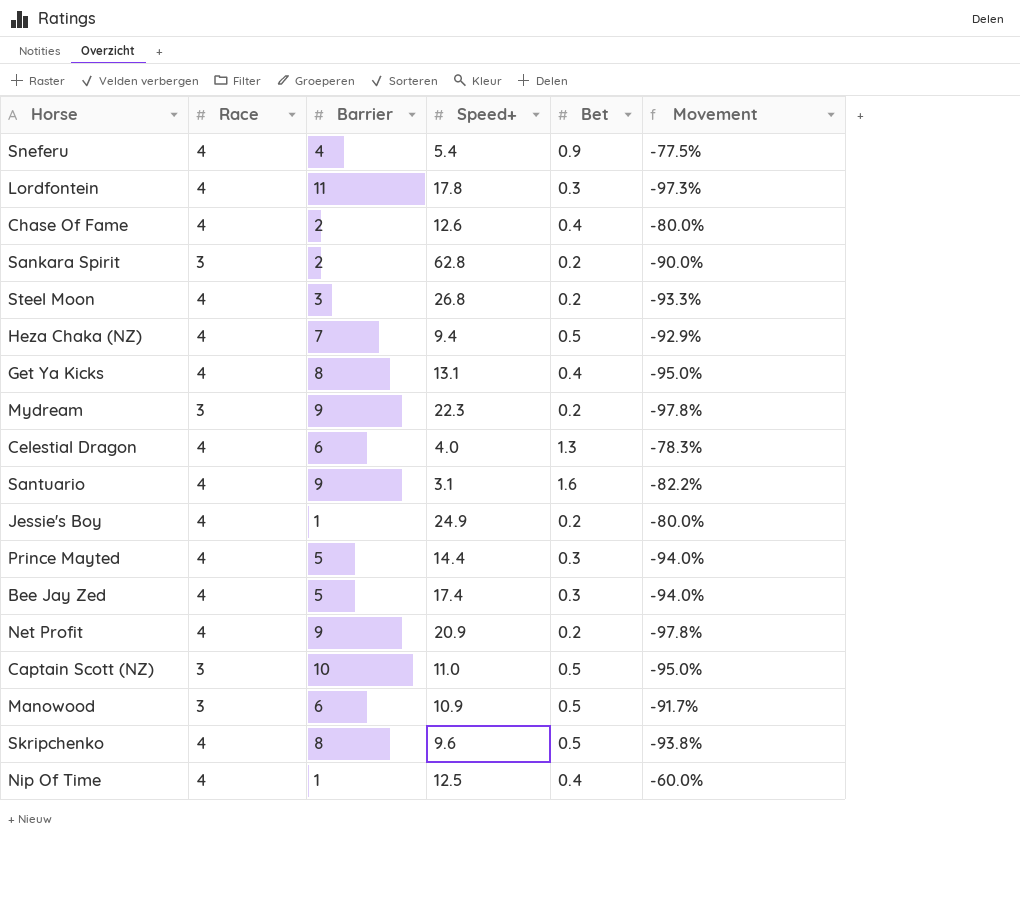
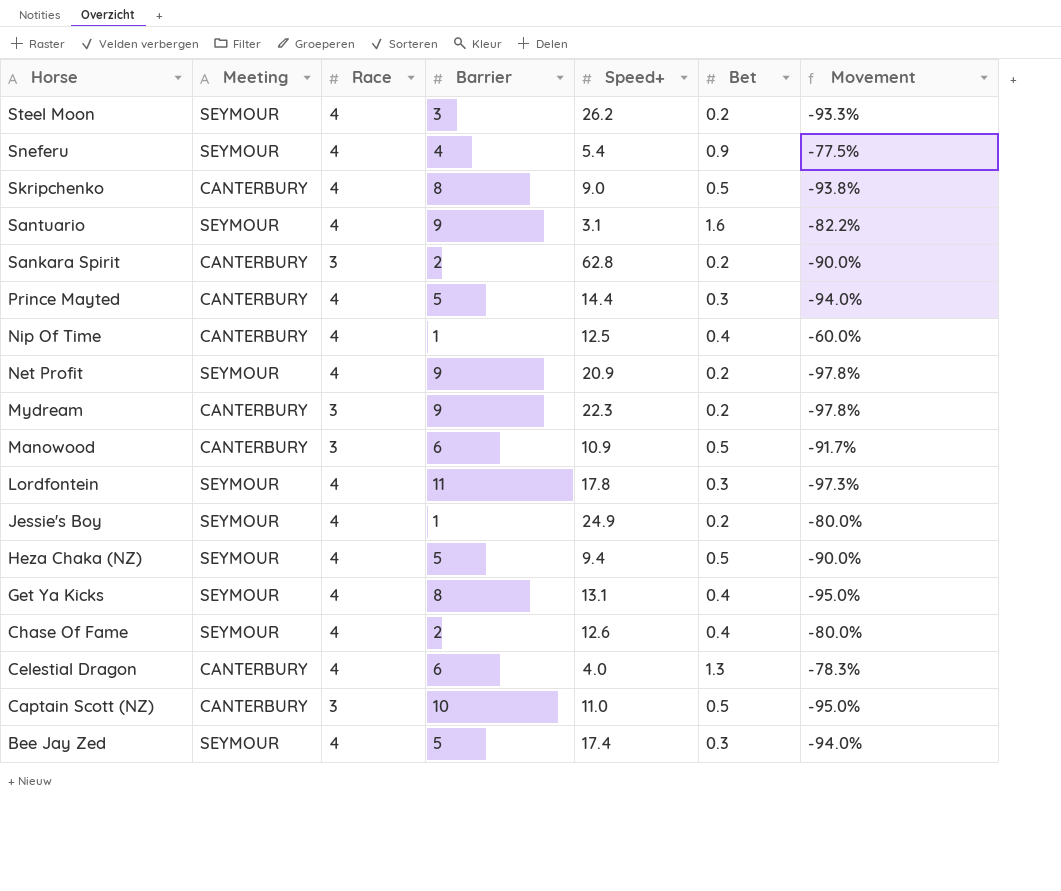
row order: none -> Horse descending
column Meeting | position: none -> 2
Steel Moon | Speed+: 26.8 -> 26.2
Skripchenko | Speed+: 9.6 -> 9.0
Heza Chaka (NZ) | Barrier: 7 -> 5
Heza Chaka (NZ) | Movement: -92.9% -> -90.0%

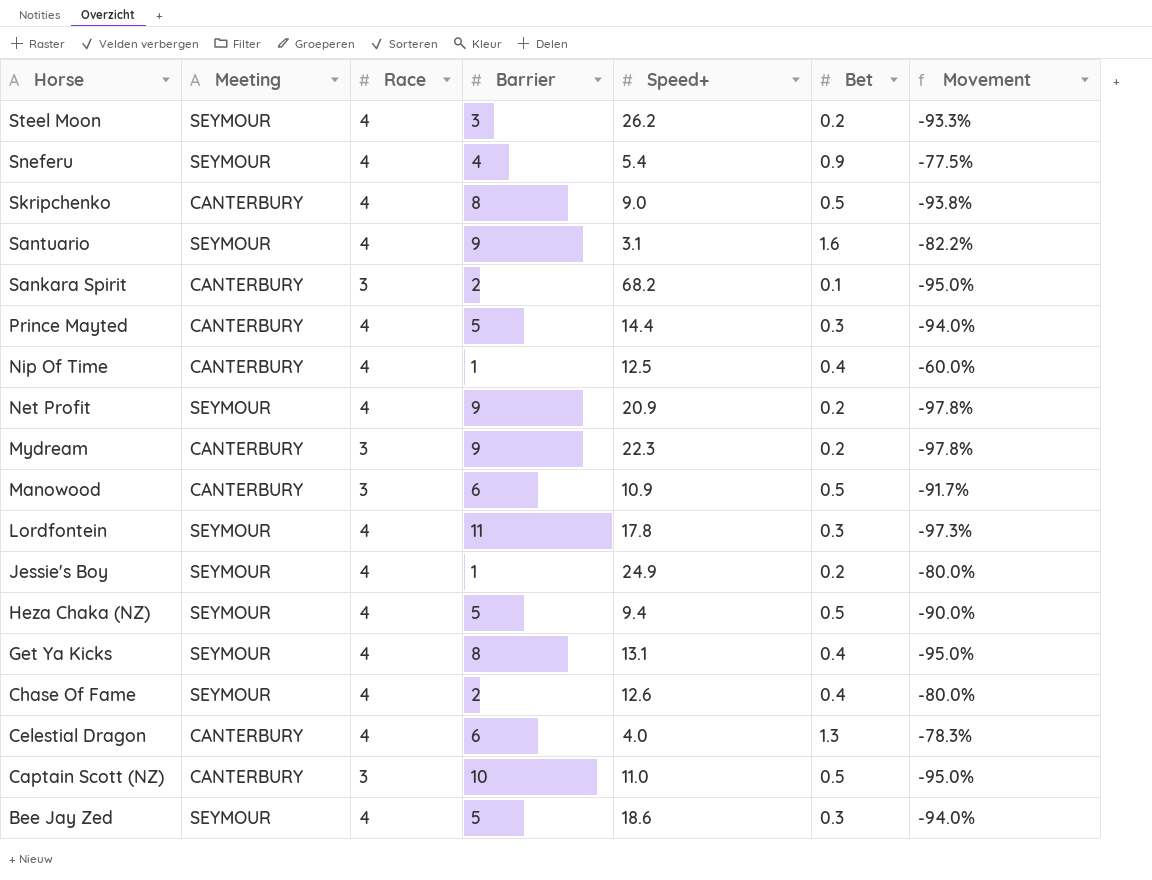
Sankara Spirit | Speed+: 62.8 -> 68.2
Sankara Spirit | Bet: 0.2 -> 0.1
Sankara Spirit | Movement: -90.0% -> -95.0%
Bee Jay Zed | Speed+: 17.4 -> 18.6

